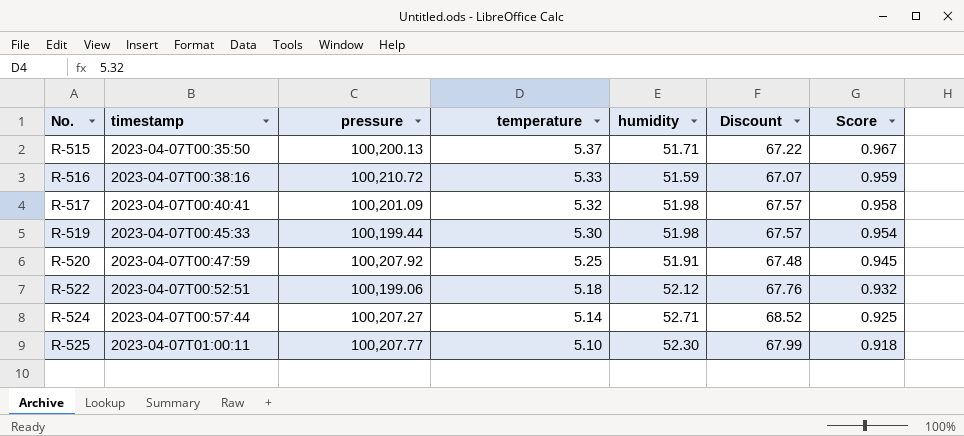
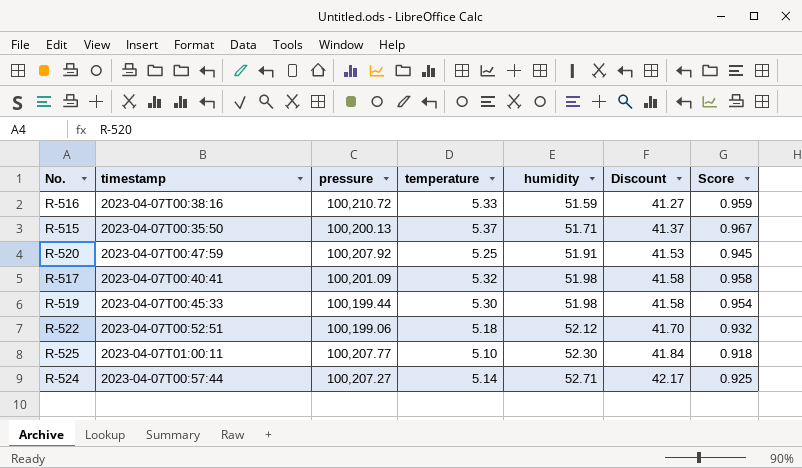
row order: No. ascending -> humidity ascending
column Discount | formula: [humidity] * 1.3 -> [humidity] * 0.8

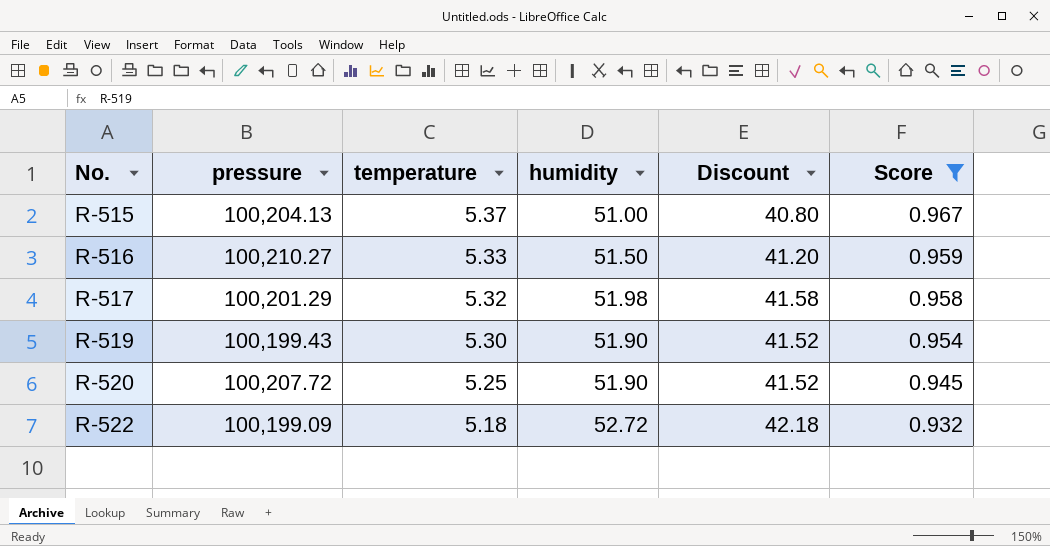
filter: none -> Score >= 0.932
row order: humidity ascending -> No. ascending
column timestamp | position: 2 -> none
R-515 | pressure: 100,200.13 -> 100,204.13
R-515 | humidity: 51.71 -> 51.00
R-515 | Discount: 41.37 -> 40.80
R-516 | pressure: 100,210.72 -> 100,210.27
R-516 | humidity: 51.59 -> 51.50
R-516 | Discount: 41.27 -> 41.20
R-517 | pressure: 100,201.09 -> 100,201.29
R-519 | pressure: 100,199.44 -> 100,199.43
R-519 | humidity: 51.98 -> 51.90
R-519 | Discount: 41.58 -> 41.52
R-520 | pressure: 100,207.92 -> 100,207.72
R-520 | humidity: 51.91 -> 51.90
R-520 | Discount: 41.53 -> 41.52
R-522 | pressure: 100,199.06 -> 100,199.09
R-522 | humidity: 52.12 -> 52.72
R-522 | Discount: 41.70 -> 42.18

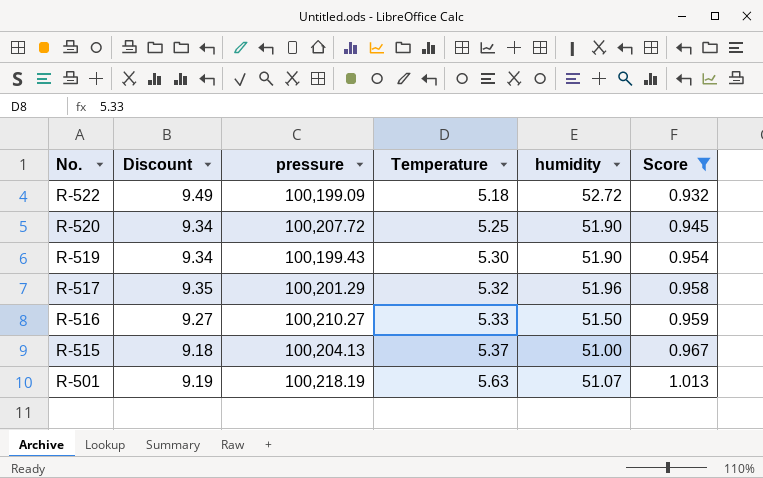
row order: No. ascending -> No. descending
column Discount | formula: [humidity] * 0.8 -> [humidity] * 0.18
column Discount | position: 5 -> 2
column name: temperature -> Temperature
R-517 | humidity: 51.98 -> 51.96
row R-501: none -> 9.19 | 100,218.19 | 5.63 | 51.07 | 1.013

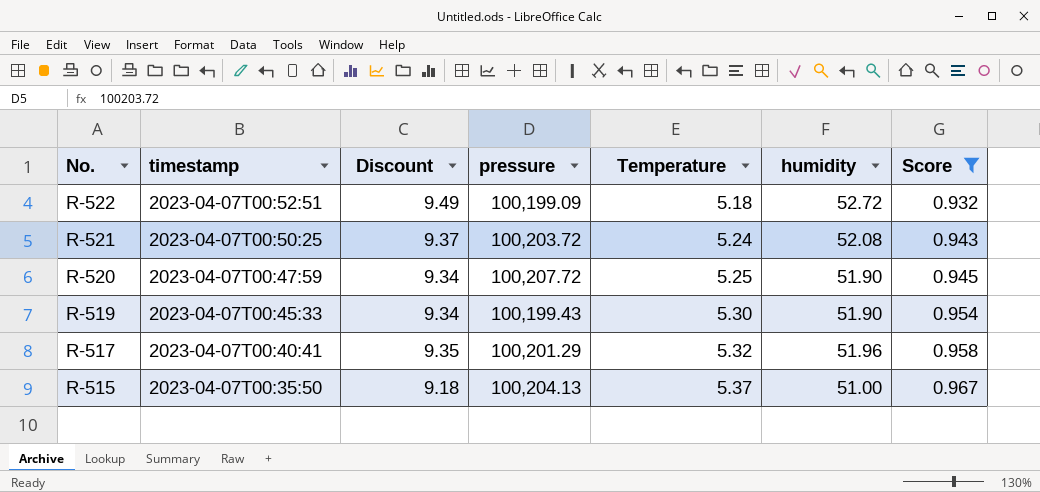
column timestamp | position: none -> 2
row R-516: 9.27 | 100,210.27 | 5.33 | 51.50 | 0.959 -> none
row R-501: 9.19 | 100,218.19 | 5.63 | 51.07 | 1.013 -> none
row R-521: none -> 2023-04-07T00:50:25 | 9.37 | 100,203.72 | 5.24 | 52.08 | 0.943

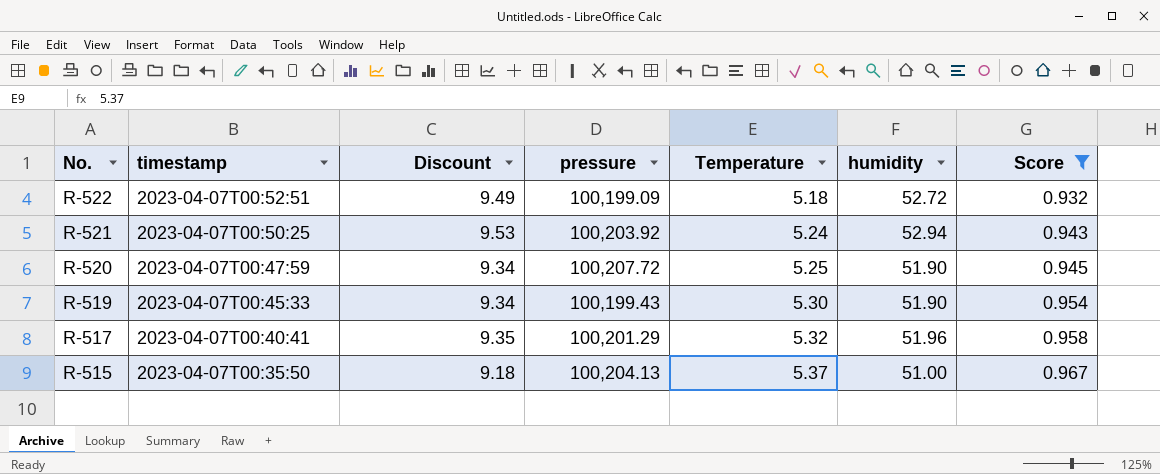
R-521 | Discount: 9.37 -> 9.53
R-521 | pressure: 100,203.72 -> 100,203.92
R-521 | humidity: 52.08 -> 52.94

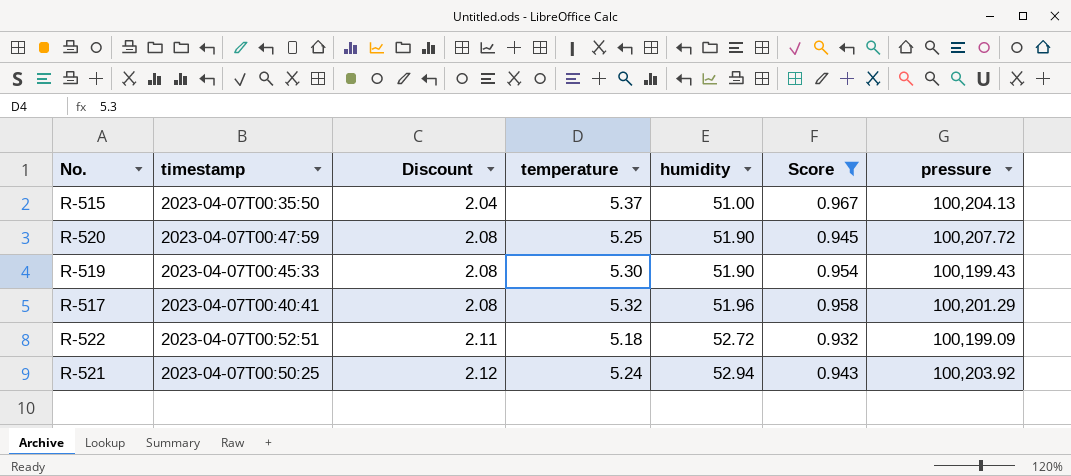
row order: No. descending -> Discount ascending
column Discount | formula: [humidity] * 0.18 -> [humidity] * 0.04
column name: Temperature -> temperature
column pressure | position: 4 -> 7

